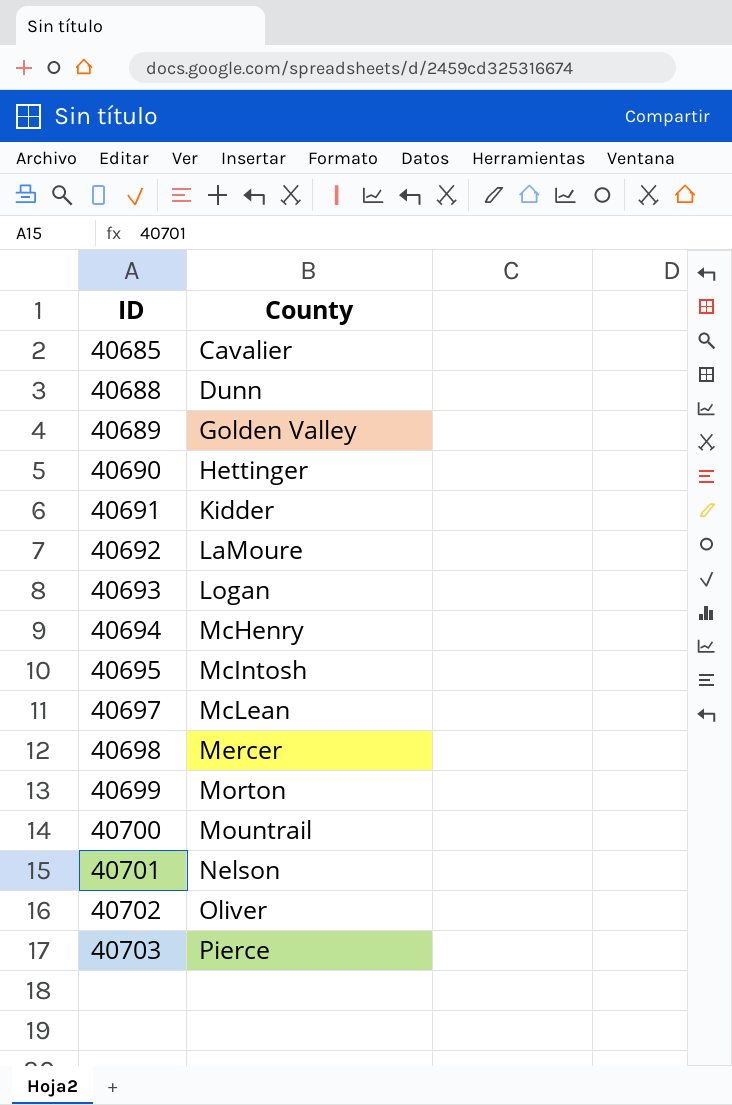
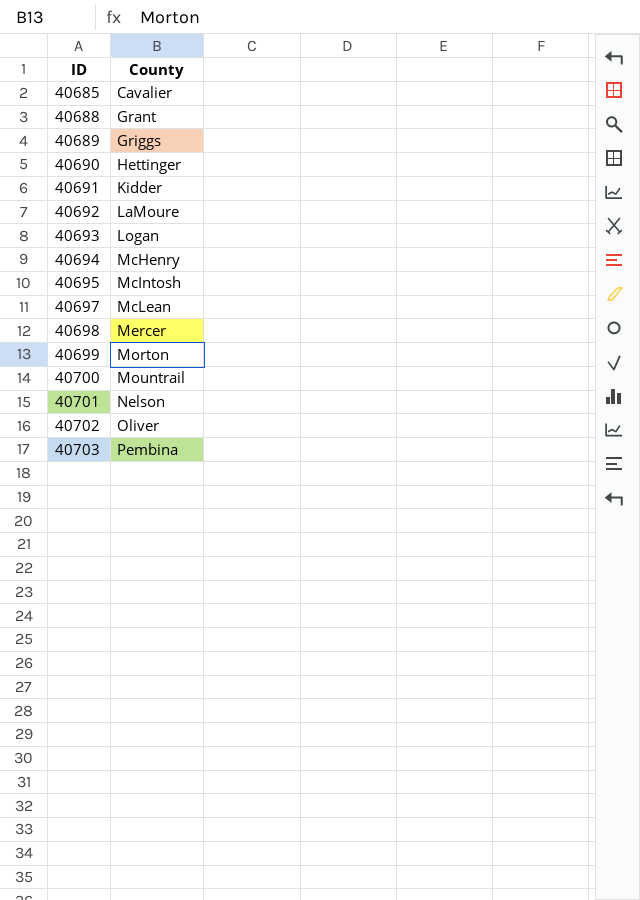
40688 | County: Dunn -> Grant
40689 | County: Golden Valley -> Griggs
40703 | County: Pierce -> Pembina

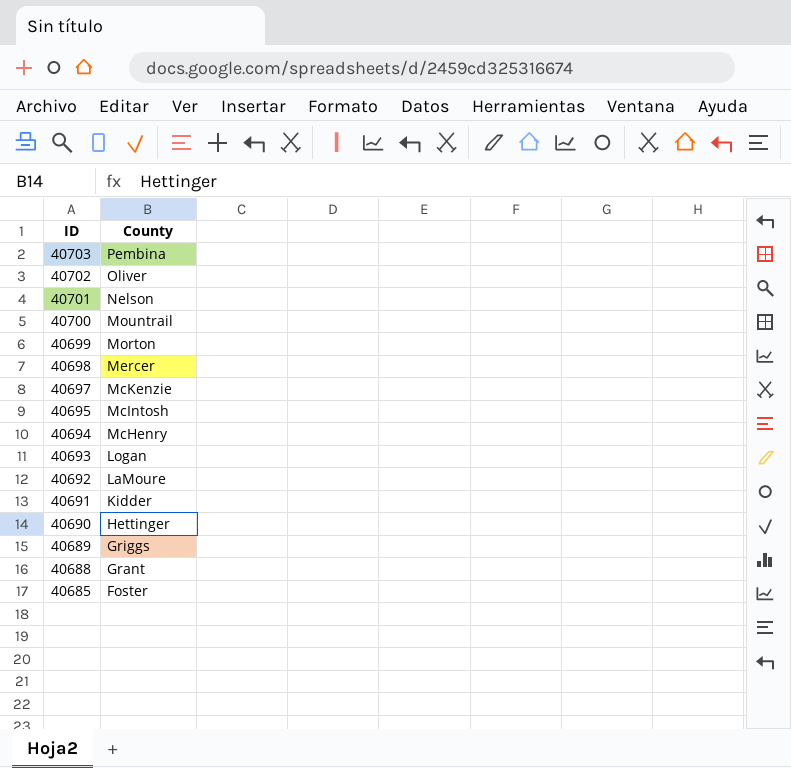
row order: ID ascending -> ID descending
40697 | County: McLean -> McKenzie
40685 | County: Cavalier -> Foster

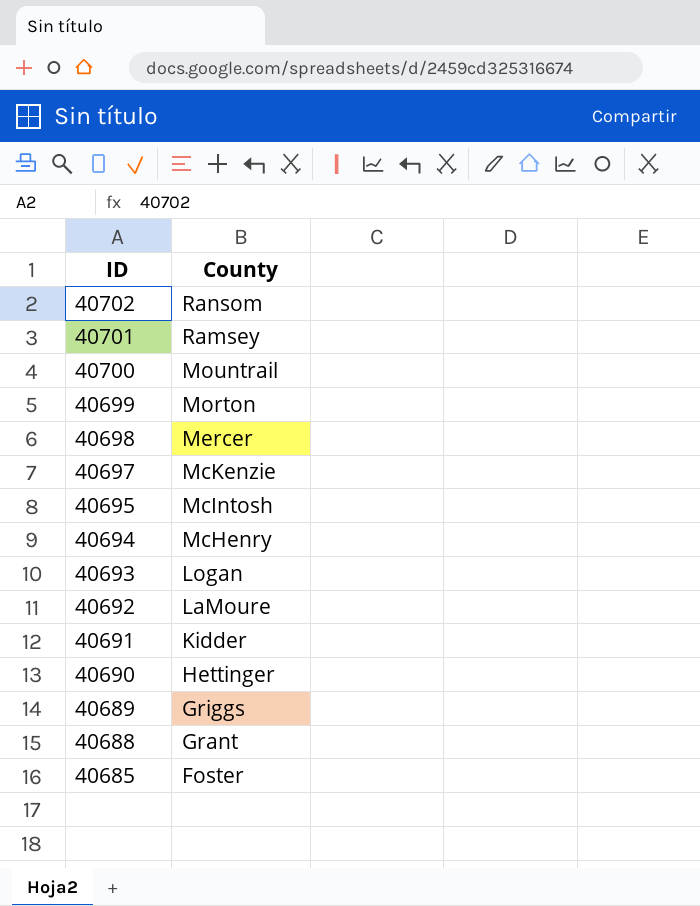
row 40703: Pembina -> none
40702 | County: Oliver -> Ransom
40701 | County: Nelson -> Ramsey

